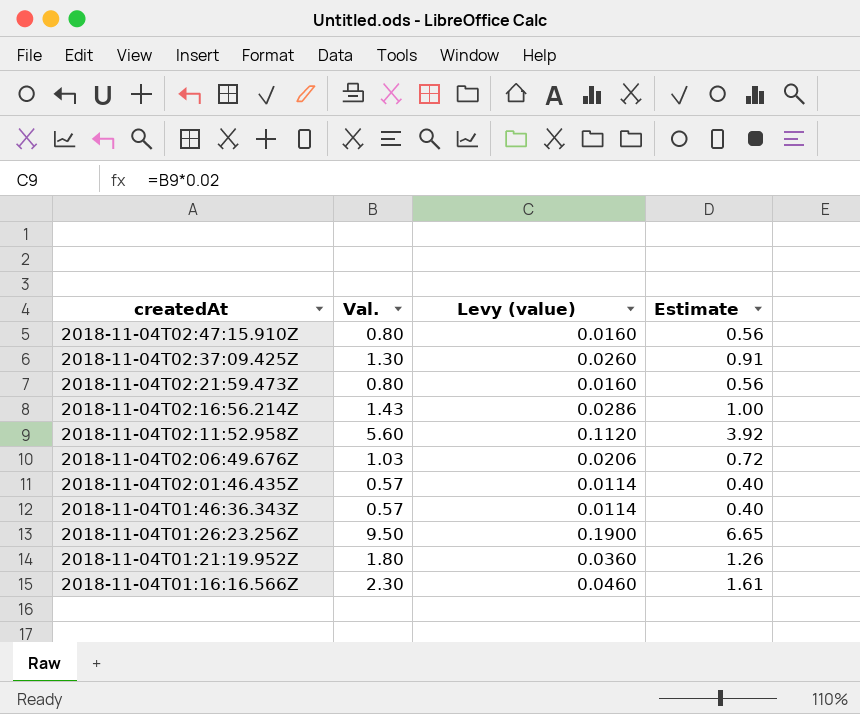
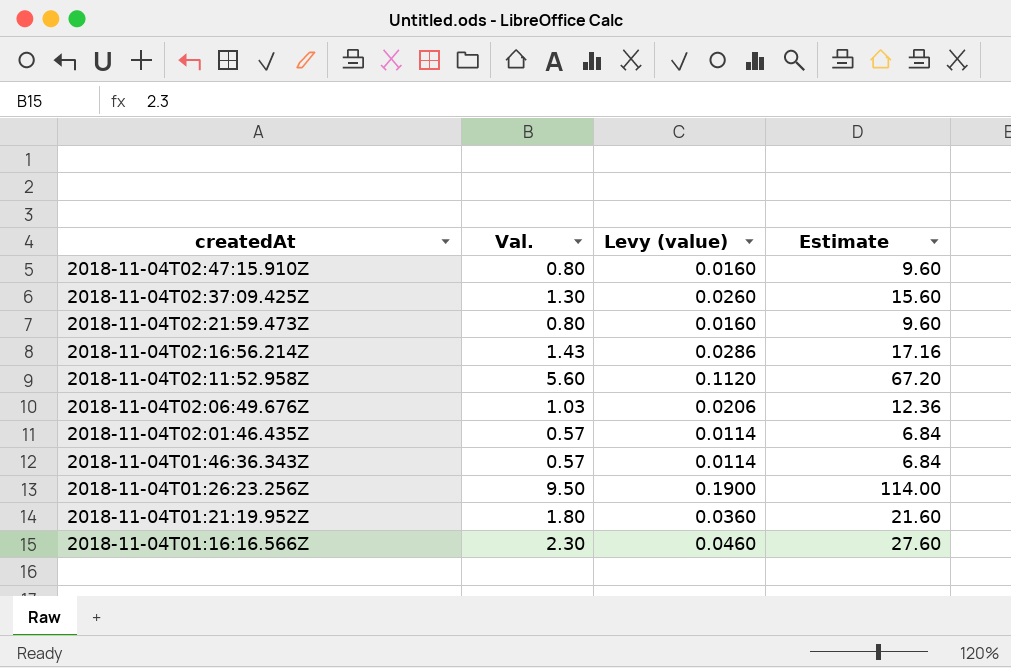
column Estimate | formula: [Val.] * 0.7 -> [Val.] * 12

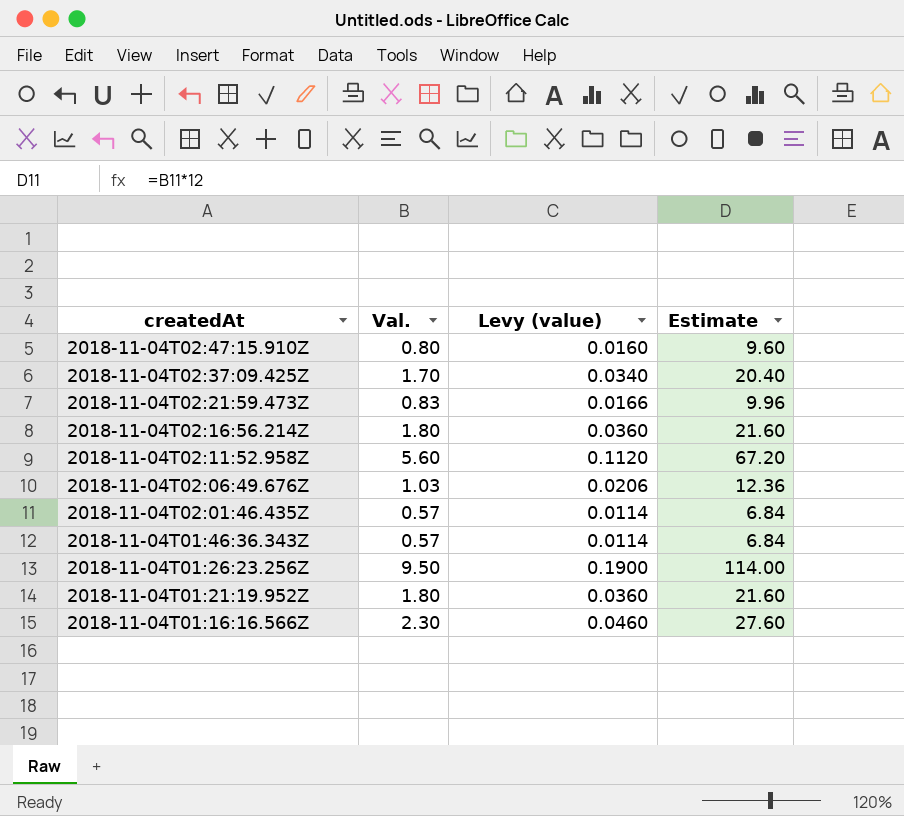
2018-11-04T02:37:09.425Z | Val.: 1.30 -> 1.70
2018-11-04T02:37:09.425Z | Levy (value): 0.0260 -> 0.0340
2018-11-04T02:37:09.425Z | Estimate: 15.60 -> 20.40
2018-11-04T02:21:59.473Z | Val.: 0.80 -> 0.83
2018-11-04T02:21:59.473Z | Levy (value): 0.0160 -> 0.0166
2018-11-04T02:21:59.473Z | Estimate: 9.60 -> 9.96
2018-11-04T02:16:56.214Z | Val.: 1.43 -> 1.80
2018-11-04T02:16:56.214Z | Levy (value): 0.0286 -> 0.0360
2018-11-04T02:16:56.214Z | Estimate: 17.16 -> 21.60

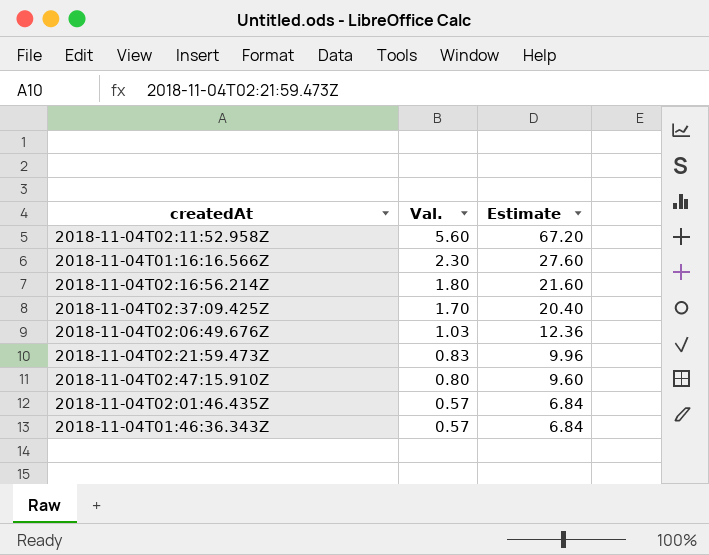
row order: createdAt descending -> Val. descending
column Levy (value) | formula: [Val.] * 0.02 -> none
row 2018-11-04T01:26:23.256Z: 9.50 | 0.1900 | 114.00 -> none
row 2018-11-04T01:21:19.952Z: 1.80 | 0.0360 | 21.60 -> none

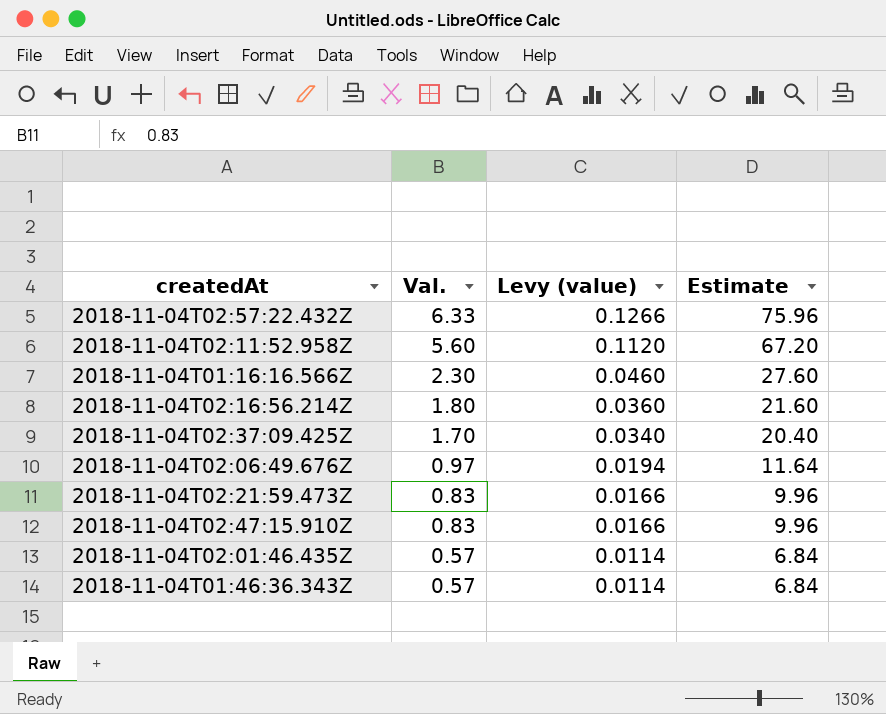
column Levy (value) | formula: none -> [Val.] * 0.02
row 2018-11-04T02:57:22.432Z: none -> 6.33 | 0.1266 | 75.96
2018-11-04T02:06:49.676Z | Val.: 1.03 -> 0.97
2018-11-04T02:06:49.676Z | Estimate: 12.36 -> 11.64
2018-11-04T02:47:15.910Z | Val.: 0.80 -> 0.83
2018-11-04T02:47:15.910Z | Estimate: 9.60 -> 9.96

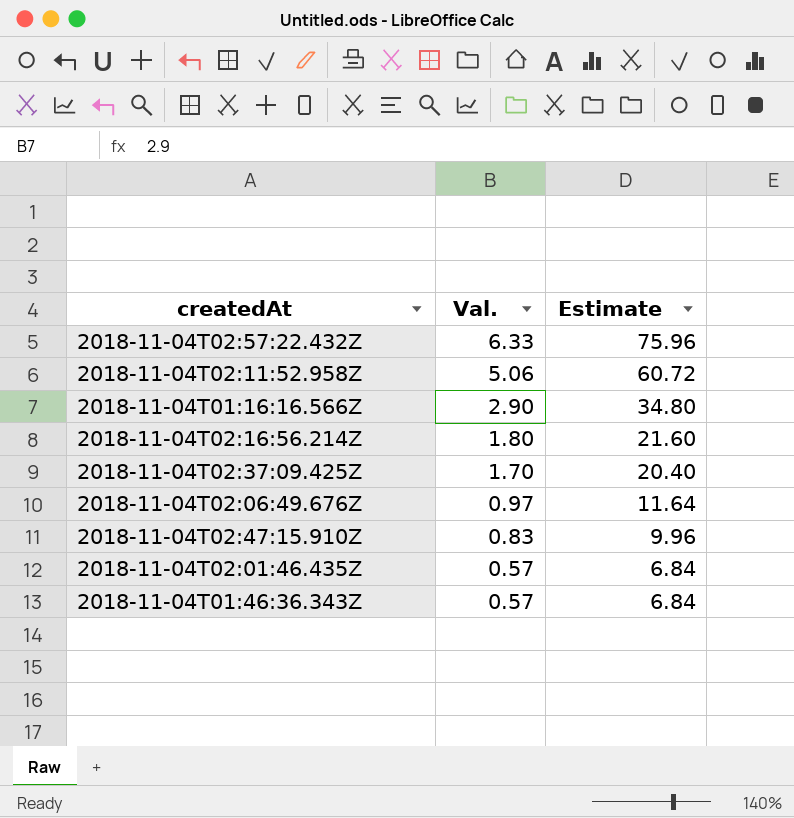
column Levy (value) | formula: [Val.] * 0.02 -> none
row 2018-11-04T02:21:59.473Z: 0.83 | 0.0166 | 9.96 -> none
2018-11-04T02:11:52.958Z | Val.: 5.60 -> 5.06
2018-11-04T02:11:52.958Z | Estimate: 67.20 -> 60.72
2018-11-04T01:16:16.566Z | Val.: 2.30 -> 2.90
2018-11-04T01:16:16.566Z | Estimate: 27.60 -> 34.80

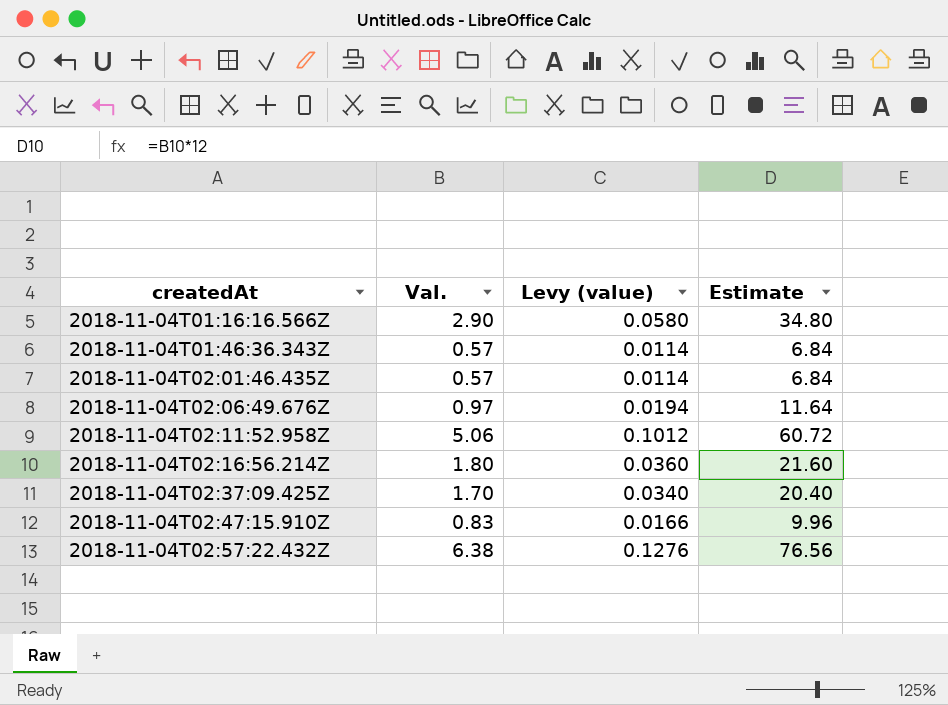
row order: Val. descending -> createdAt ascending
column Levy (value) | formula: none -> [Val.] * 0.02
2018-11-04T02:57:22.432Z | Val.: 6.33 -> 6.38
2018-11-04T02:57:22.432Z | Estimate: 75.96 -> 76.56

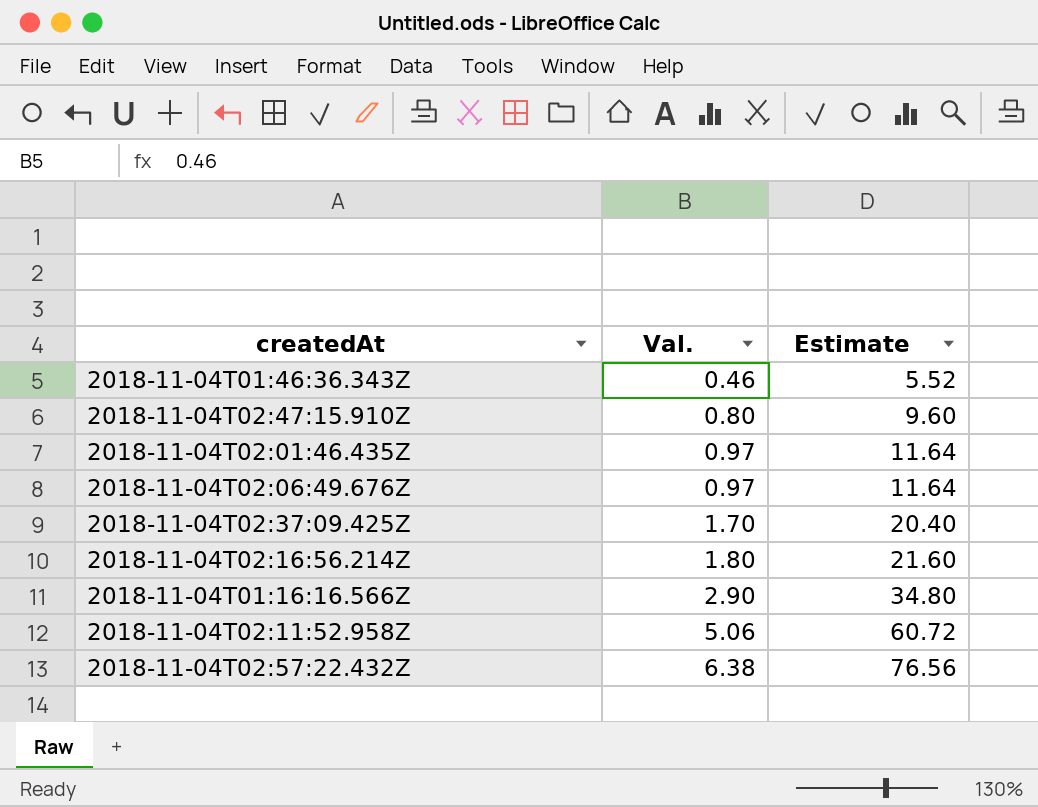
row order: createdAt ascending -> Val. ascending
column Levy (value) | formula: [Val.] * 0.02 -> none
2018-11-04T01:46:36.343Z | Val.: 0.57 -> 0.46
2018-11-04T01:46:36.343Z | Estimate: 6.84 -> 5.52
2018-11-04T02:47:15.910Z | Val.: 0.83 -> 0.80
2018-11-04T02:47:15.910Z | Estimate: 9.96 -> 9.60
2018-11-04T02:01:46.435Z | Val.: 0.57 -> 0.97
2018-11-04T02:01:46.435Z | Estimate: 6.84 -> 11.64

